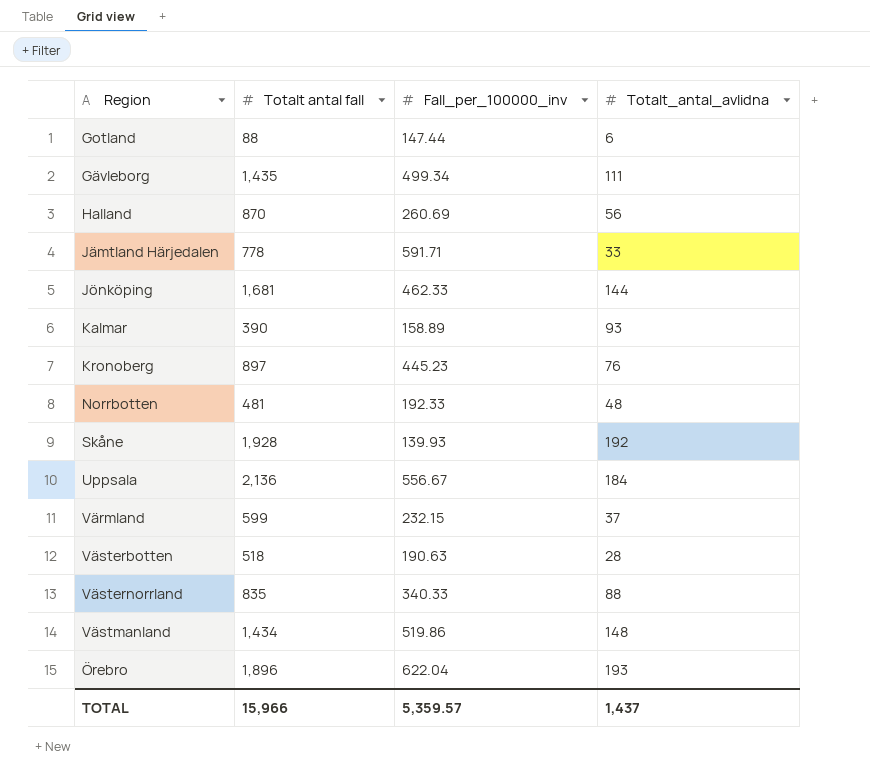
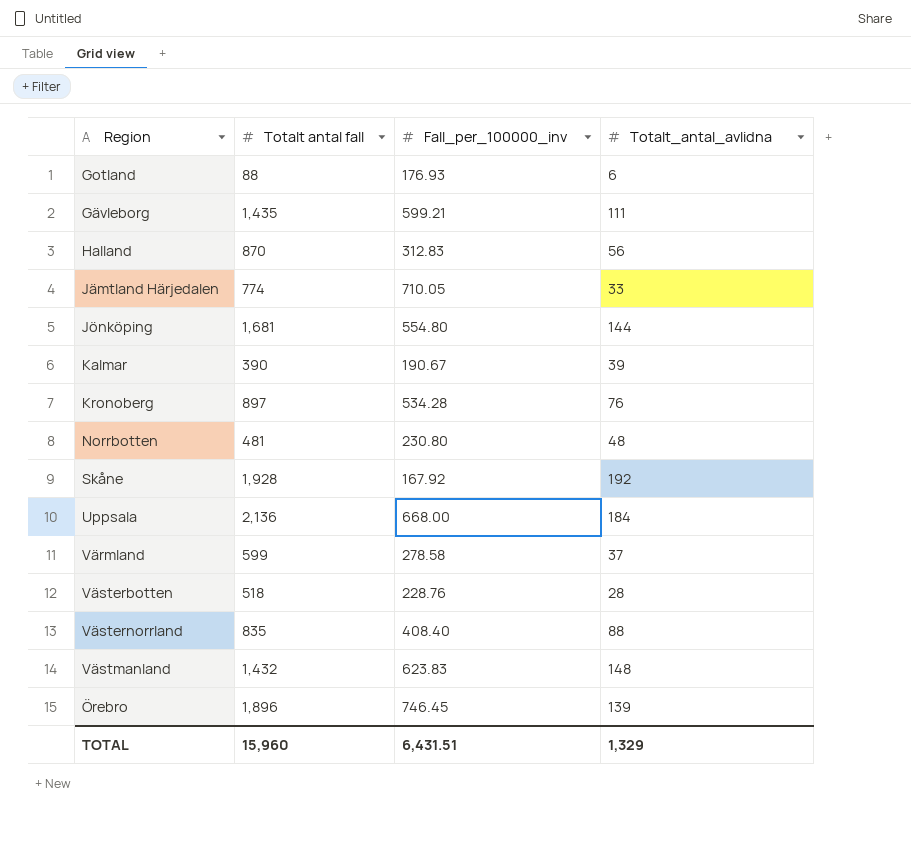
Gotland | Fall_per_100000_inv: 147.44 -> 176.93
Gävleborg | Fall_per_100000_inv: 499.34 -> 599.21
Halland | Fall_per_100000_inv: 260.69 -> 312.83
Jämtland Härjedalen | Totalt antal fall: 778 -> 774
Jämtland Härjedalen | Fall_per_100000_inv: 591.71 -> 710.05
Jönköping | Fall_per_100000_inv: 462.33 -> 554.80
Kalmar | Fall_per_100000_inv: 158.89 -> 190.67
Kalmar | Totalt_antal_avlidna: 93 -> 39
Kronoberg | Fall_per_100000_inv: 445.23 -> 534.28
Norrbotten | Fall_per_100000_inv: 192.33 -> 230.80
Skåne | Fall_per_100000_inv: 139.93 -> 167.92
Uppsala | Fall_per_100000_inv: 556.67 -> 668.00
Värmland | Fall_per_100000_inv: 232.15 -> 278.58
Västerbotten | Fall_per_100000_inv: 190.63 -> 228.76
Västernorrland | Fall_per_100000_inv: 340.33 -> 408.40
Västmanland | Totalt antal fall: 1,434 -> 1,432
Västmanland | Fall_per_100000_inv: 519.86 -> 623.83
Örebro | Fall_per_100000_inv: 622.04 -> 746.45
Örebro | Totalt_antal_avlidna: 193 -> 139
TOTAL | Totalt antal fall: 15,966 -> 15,960
TOTAL | Fall_per_100000_inv: 5,359.57 -> 6,431.51
TOTAL | Totalt_antal_avlidna: 1,437 -> 1,329

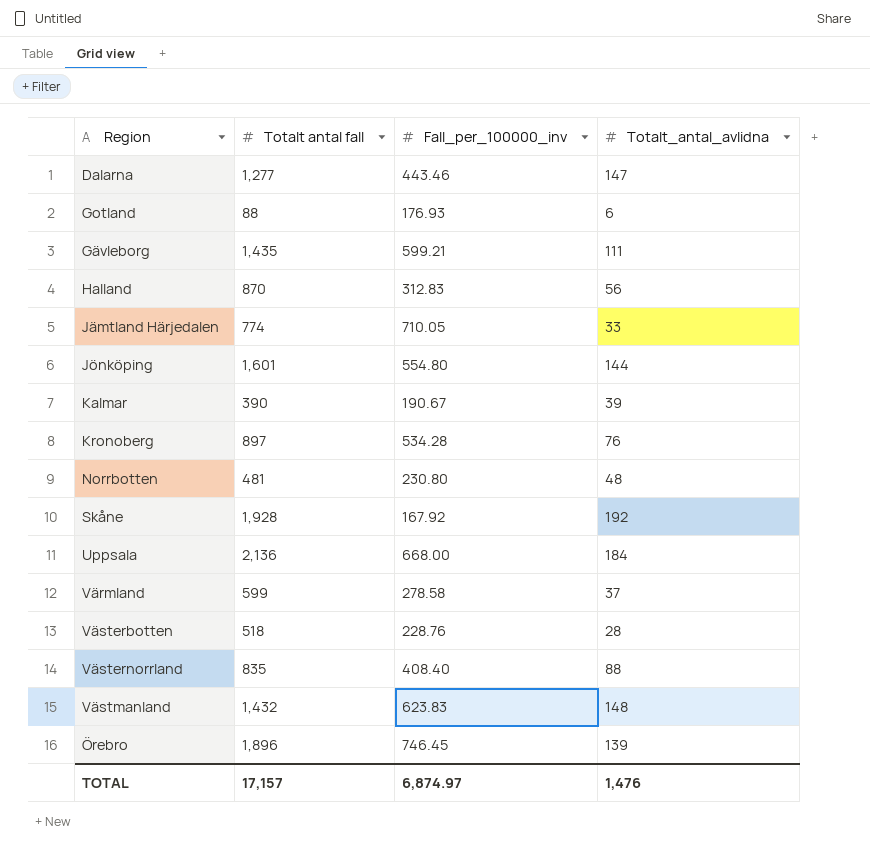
row Dalarna: none -> 1,277 | 443.46 | 147
Jönköping | Totalt antal fall: 1,681 -> 1,601
TOTAL | Totalt antal fall: 15,960 -> 17,157
TOTAL | Fall_per_100000_inv: 6,431.51 -> 6,874.97
TOTAL | Totalt_antal_avlidna: 1,329 -> 1,476

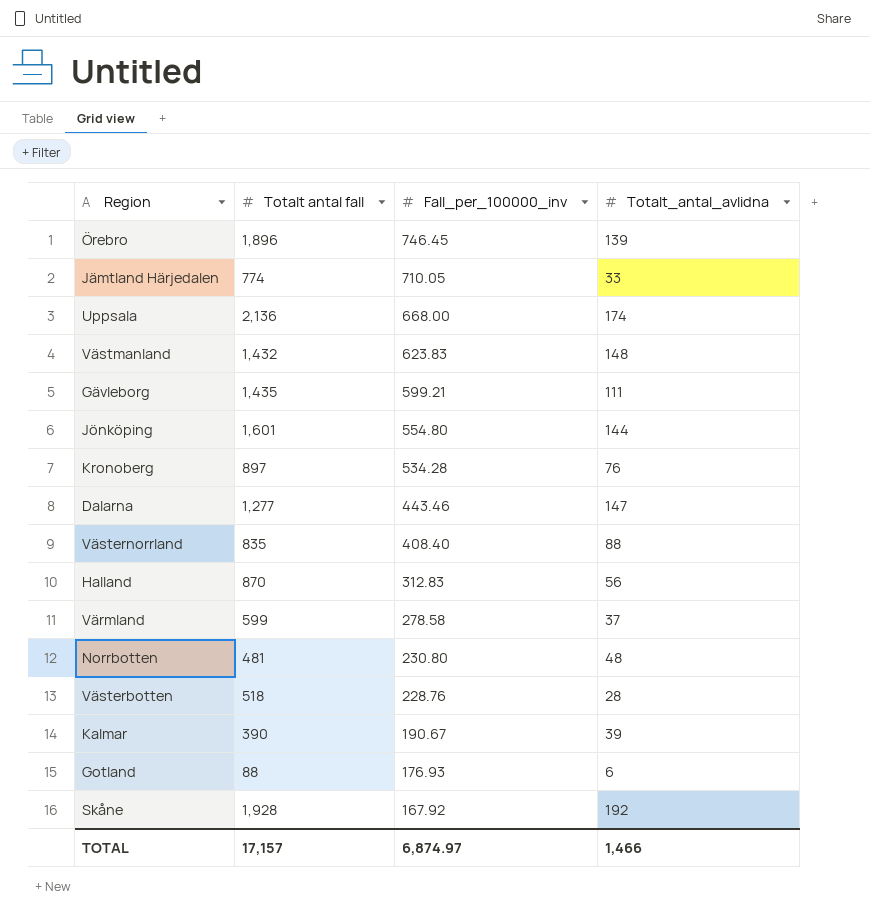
row order: none -> Fall_per_100000_inv descending
Uppsala | Totalt_antal_avlidna: 184 -> 174
TOTAL | Totalt_antal_avlidna: 1,476 -> 1,466

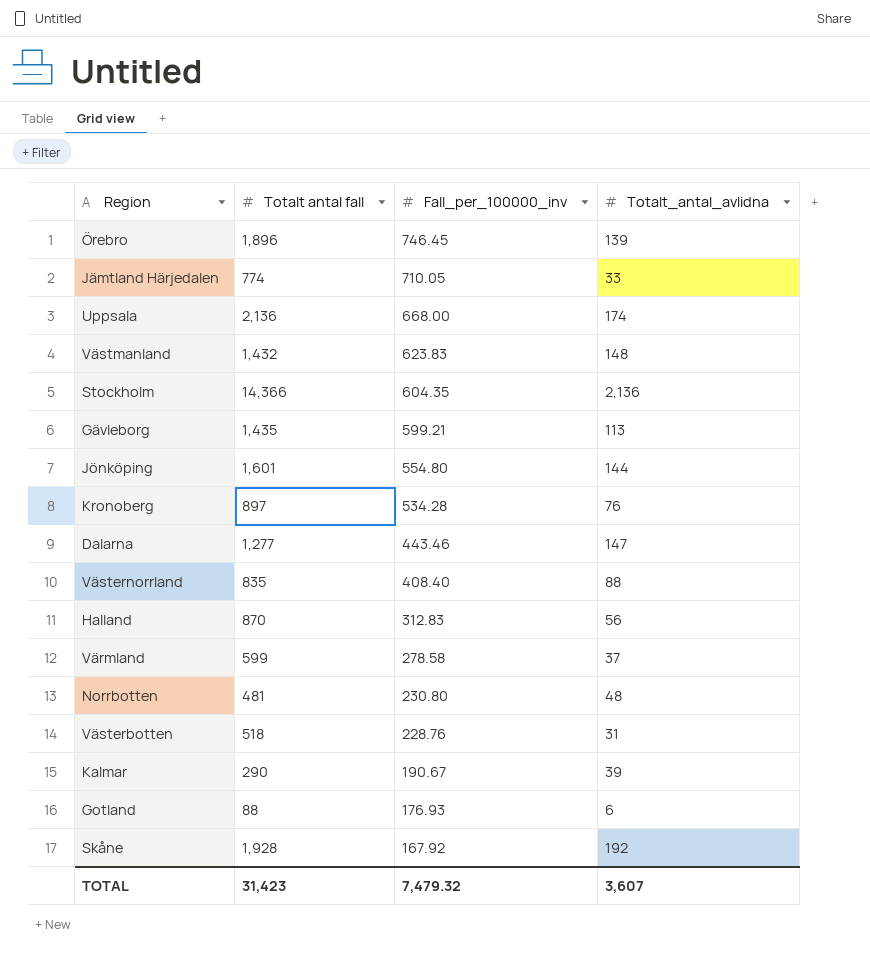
row Stockholm: none -> 14,366 | 604.35 | 2,136
Gävleborg | Totalt_antal_avlidna: 111 -> 113
Västerbotten | Totalt_antal_avlidna: 28 -> 31
Kalmar | Totalt antal fall: 390 -> 290
TOTAL | Totalt antal fall: 17,157 -> 31,423
TOTAL | Fall_per_100000_inv: 6,874.97 -> 7,479.32
TOTAL | Totalt_antal_avlidna: 1,466 -> 3,607

